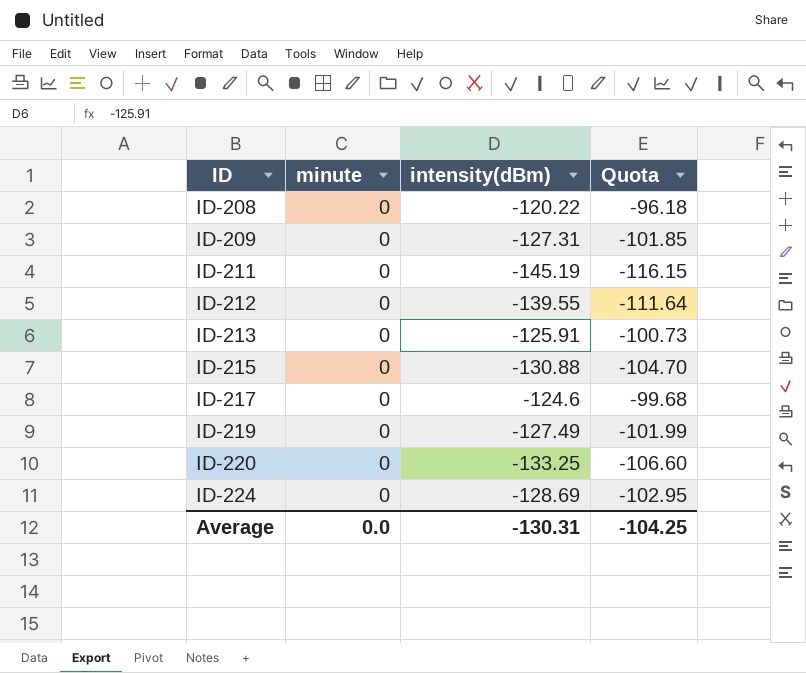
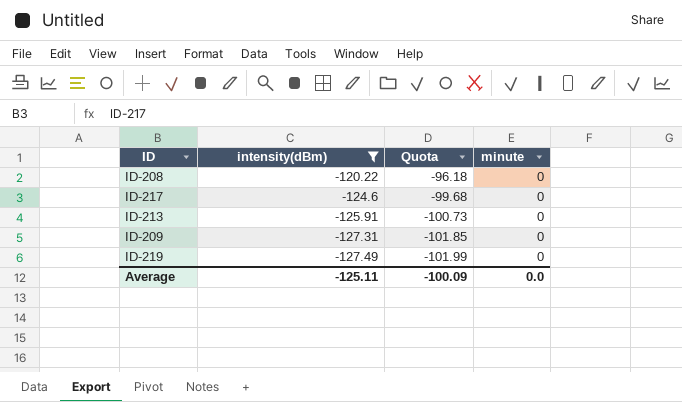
filter: none -> intensity(dBm) >= -127.49
row order: ID ascending -> intensity(dBm) descending
column minute | position: 2 -> 4
Average | intensity(dBm): -130.31 -> -125.11
Average | Quota: -104.25 -> -100.09

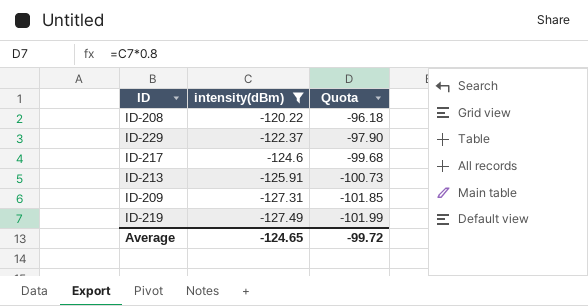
column minute | position: 4 -> none
row ID-229: none -> -122.37 | -97.90
Average | intensity(dBm): -125.11 -> -124.65
Average | Quota: -100.09 -> -99.72

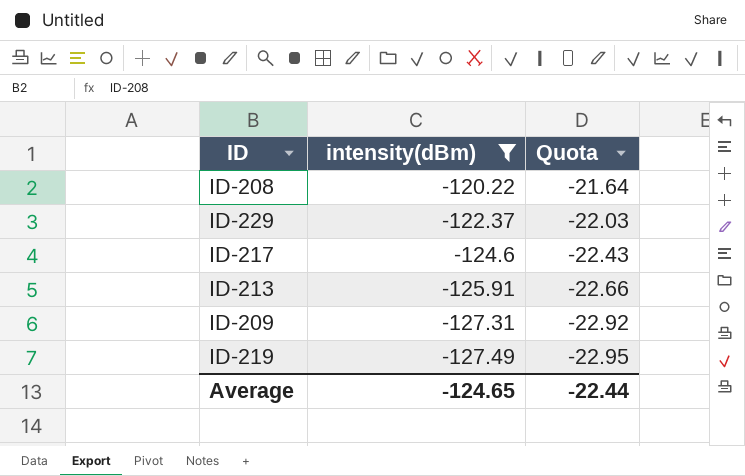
column Quota | formula: [intensity(dBm)] * 0.8 -> [intensity(dBm)] * 0.18
Average | Quota: -99.72 -> -22.44

